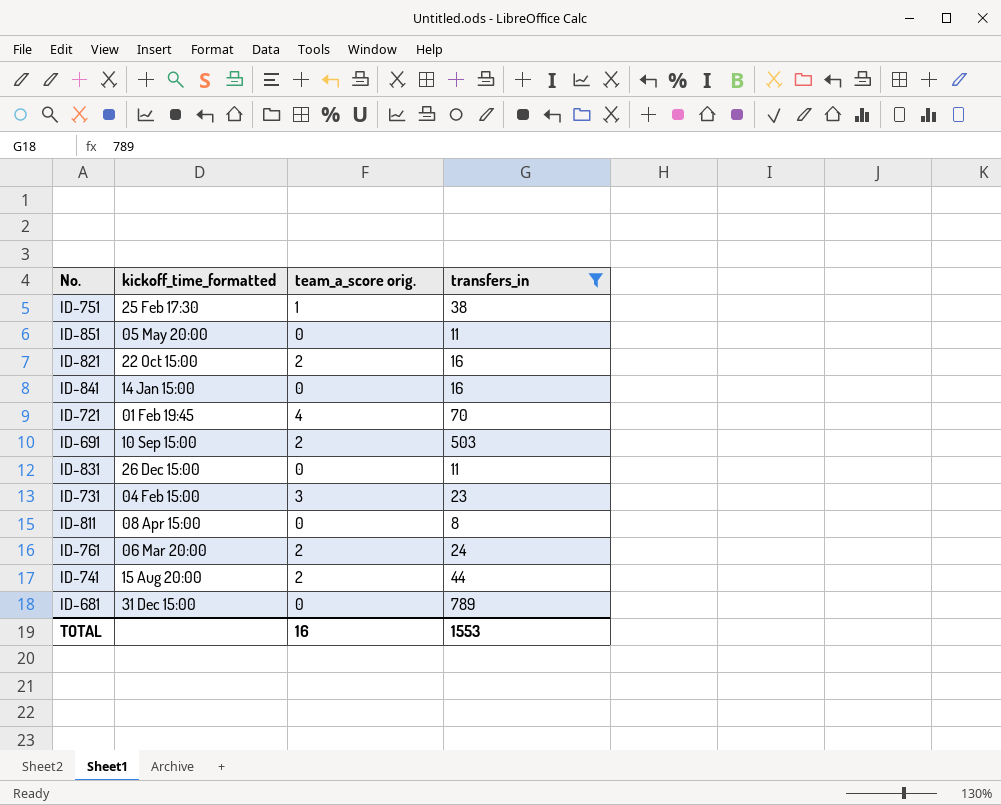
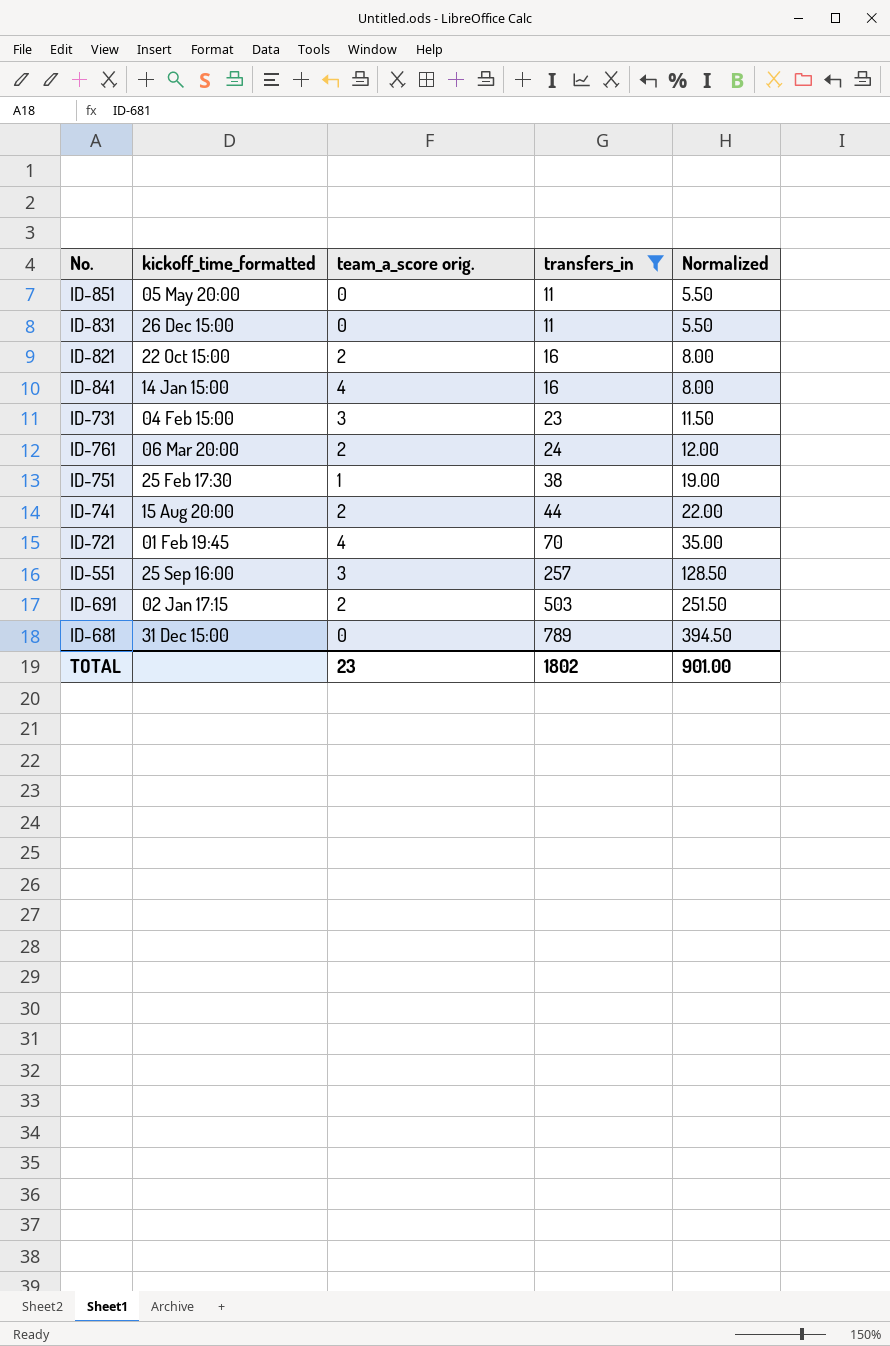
row order: none -> transfers_in ascending
column Normalized | formula: none -> [transfers_in] * 0.5
row ID-811: 08 Apr 15:00 | 0 | 8 -> none
ID-841 | team_a_score orig.: 0 -> 4
row ID-551: none -> 25 Sep 16:00 | 3 | 257 | 128.50
ID-691 | kickoff_time_formatted: 10 Sep 15:00 -> 02 Jan 17:15
TOTAL | team_a_score orig.: 16 -> 23
TOTAL | transfers_in: 1553 -> 1802

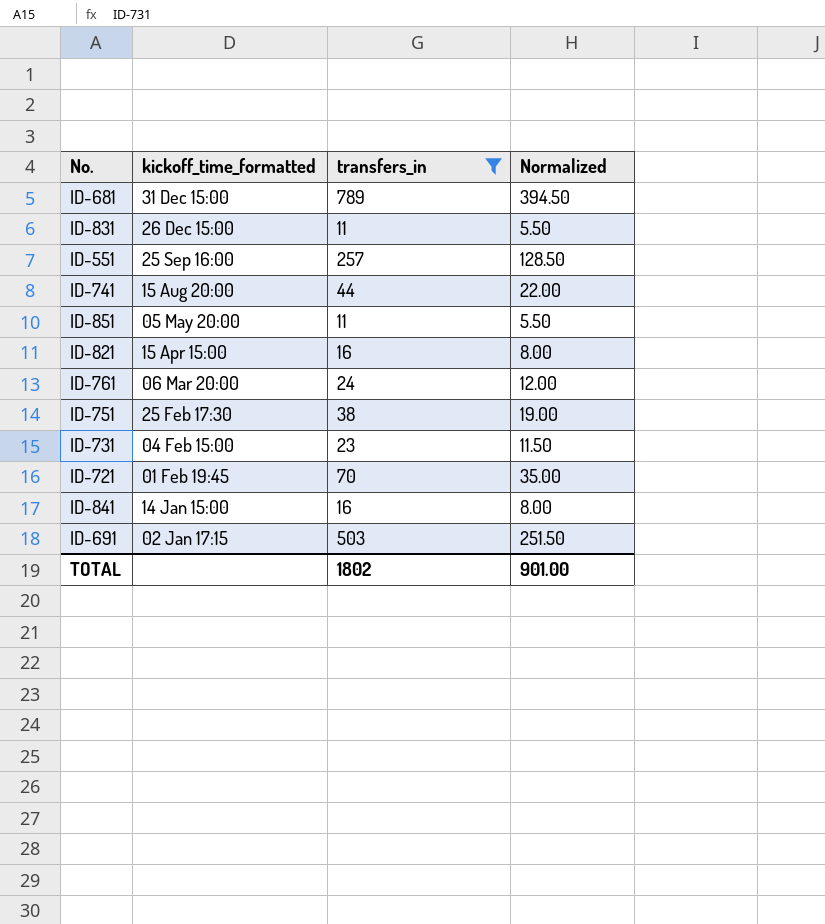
row order: transfers_in ascending -> kickoff_time_formatted descending
column team_a_score orig. | position: 3 -> none
ID-821 | kickoff_time_formatted: 22 Oct 15:00 -> 15 Apr 15:00

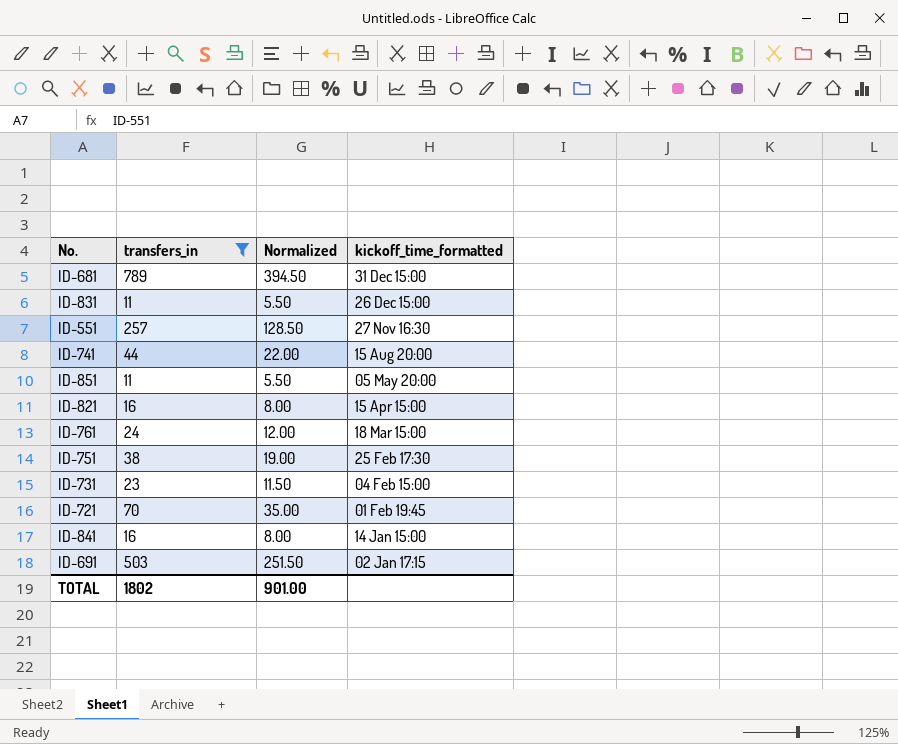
column kickoff_time_formatted | position: 2 -> 4
ID-551 | kickoff_time_formatted: 25 Sep 16:00 -> 27 Nov 16:30
ID-761 | kickoff_time_formatted: 06 Mar 20:00 -> 18 Mar 15:00

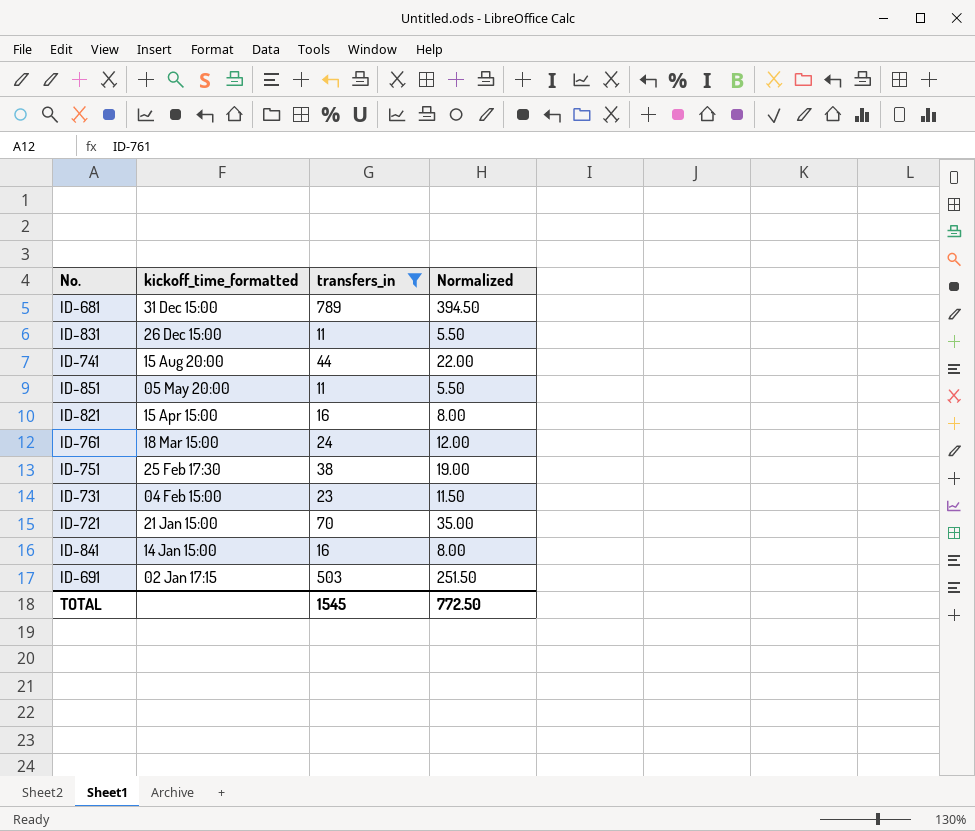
column kickoff_time_formatted | position: 4 -> 2
row ID-551: 257 | 128.50 | 27 Nov 16:30 -> none
ID-721 | kickoff_time_formatted: 01 Feb 19:45 -> 21 Jan 15:00
TOTAL | transfers_in: 1802 -> 1545
TOTAL | Normalized: 901.00 -> 772.50

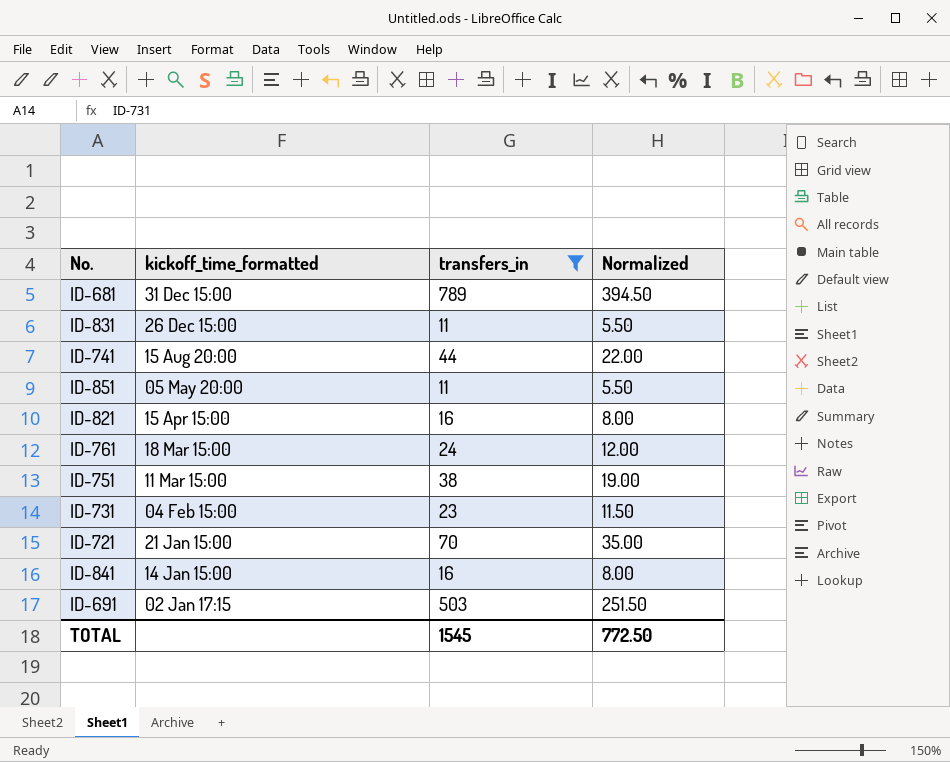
ID-751 | kickoff_time_formatted: 25 Feb 17:30 -> 11 Mar 15:00

